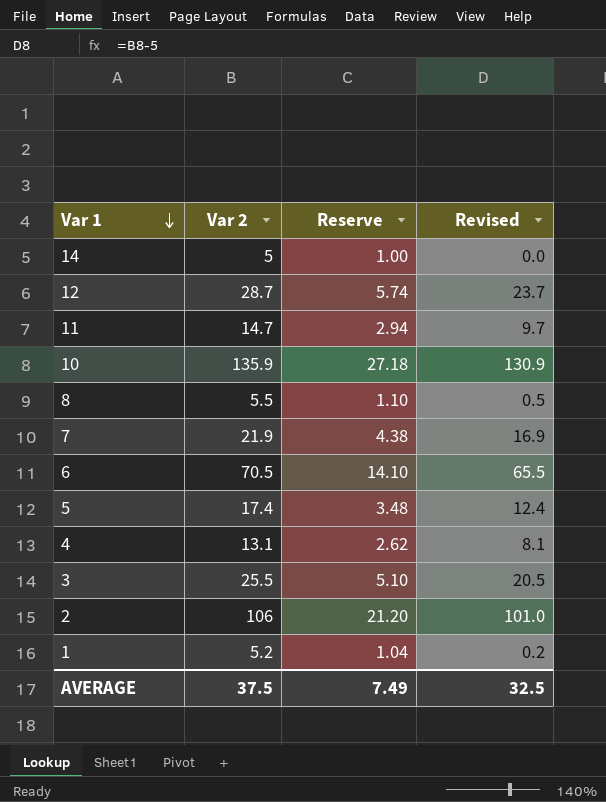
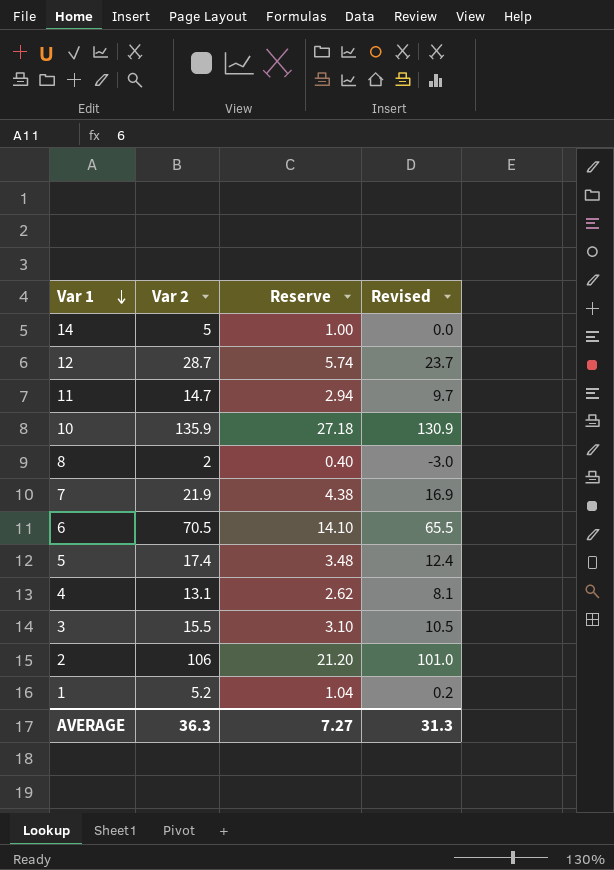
8 | Var 2: 5.5 -> 2
8 | Reserve: 1.10 -> 0.40
8 | Revised: 0.5 -> -3.0
3 | Var 2: 25.5 -> 15.5
3 | Reserve: 5.10 -> 3.10
3 | Revised: 20.5 -> 10.5
AVERAGE | Var 2: 37.5 -> 36.3
AVERAGE | Reserve: 7.49 -> 7.27
AVERAGE | Revised: 32.5 -> 31.3

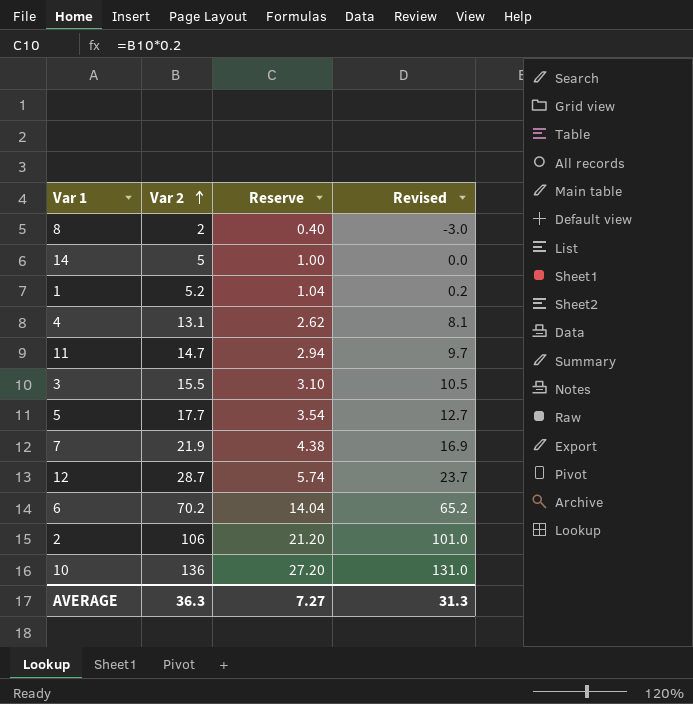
row order: Var 1 descending -> Var 2 ascending
5 | Var 2: 17.4 -> 17.7
5 | Reserve: 3.48 -> 3.54
5 | Revised: 12.4 -> 12.7
6 | Var 2: 70.5 -> 70.2
6 | Reserve: 14.10 -> 14.04
6 | Revised: 65.5 -> 65.2
10 | Var 2: 135.9 -> 136
10 | Reserve: 27.18 -> 27.20
10 | Revised: 130.9 -> 131.0

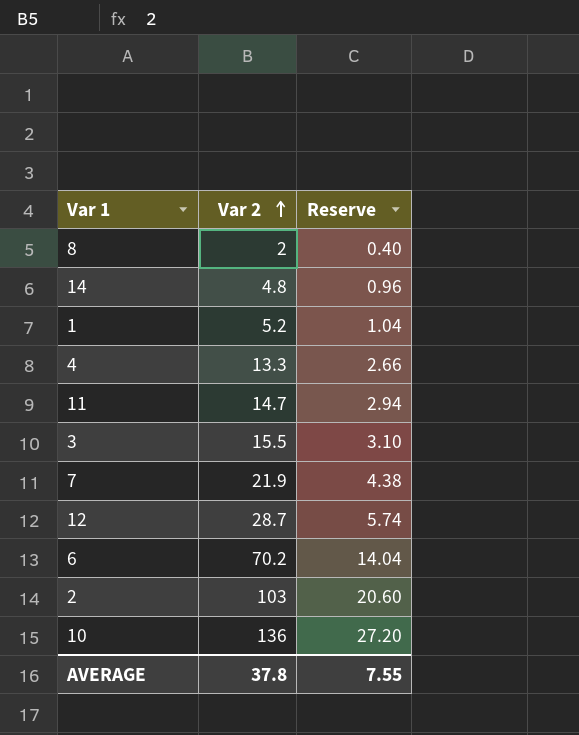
column Revised | formula: [Var 2] - 5 -> none
row 5: 17.7 | 3.54 | 12.7 -> none
14 | Var 2: 5 -> 4.8
14 | Reserve: 1.00 -> 0.96
4 | Var 2: 13.1 -> 13.3
4 | Reserve: 2.62 -> 2.66
2 | Var 2: 106 -> 103
2 | Reserve: 21.20 -> 20.60
AVERAGE | Var 2: 36.3 -> 37.8
AVERAGE | Reserve: 7.27 -> 7.55

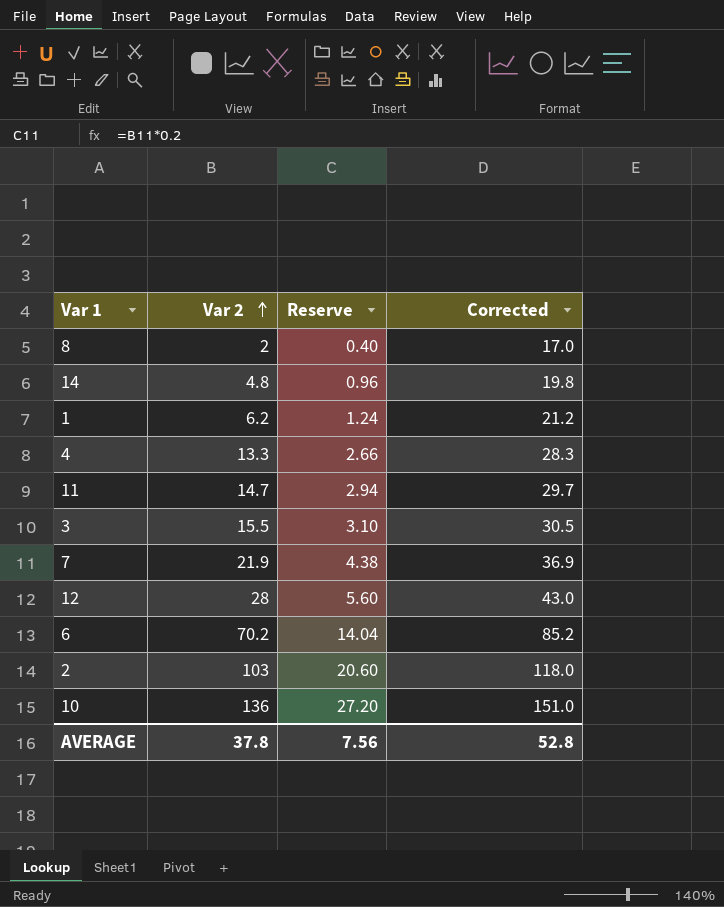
column Corrected | formula: none -> [Var 2] + 15
1 | Var 2: 5.2 -> 6.2
1 | Reserve: 1.04 -> 1.24
12 | Var 2: 28.7 -> 28
12 | Reserve: 5.74 -> 5.60
AVERAGE | Reserve: 7.55 -> 7.56

